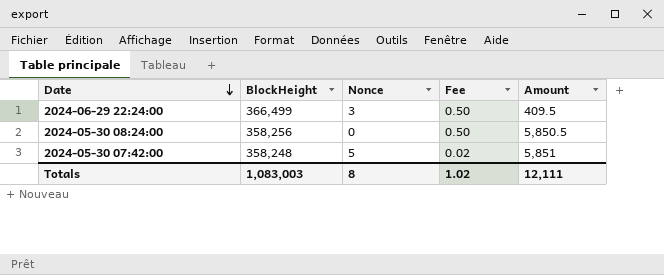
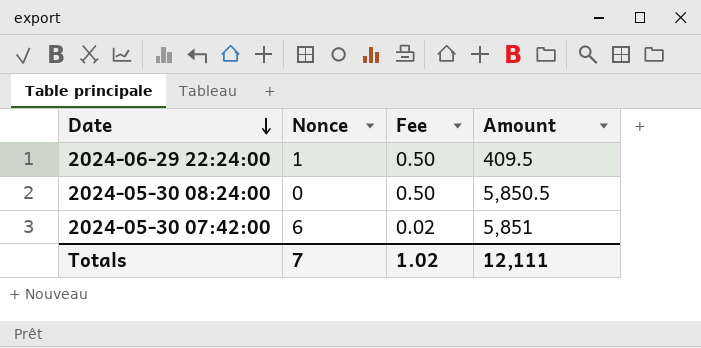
column BlockHeight | position: 2 -> none
2024-06-29 22:24:00 | Nonce: 3 -> 1
2024-05-30 07:42:00 | Nonce: 5 -> 6
Totals | Nonce: 8 -> 7

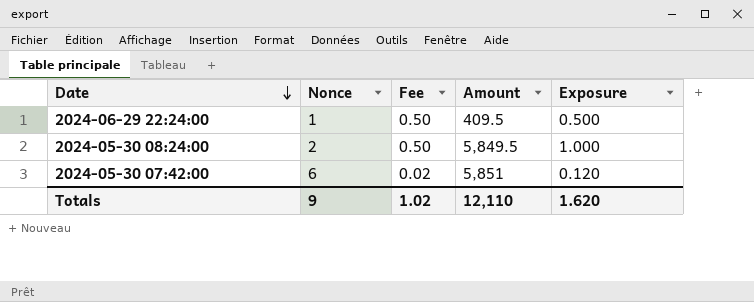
column Exposure | formula: none -> [Nonce] * [Fee]
2024-05-30 08:24:00 | Nonce: 0 -> 2
2024-05-30 08:24:00 | Amount: 5,850.5 -> 5,849.5
Totals | Nonce: 7 -> 9
Totals | Amount: 12,111 -> 12,110

